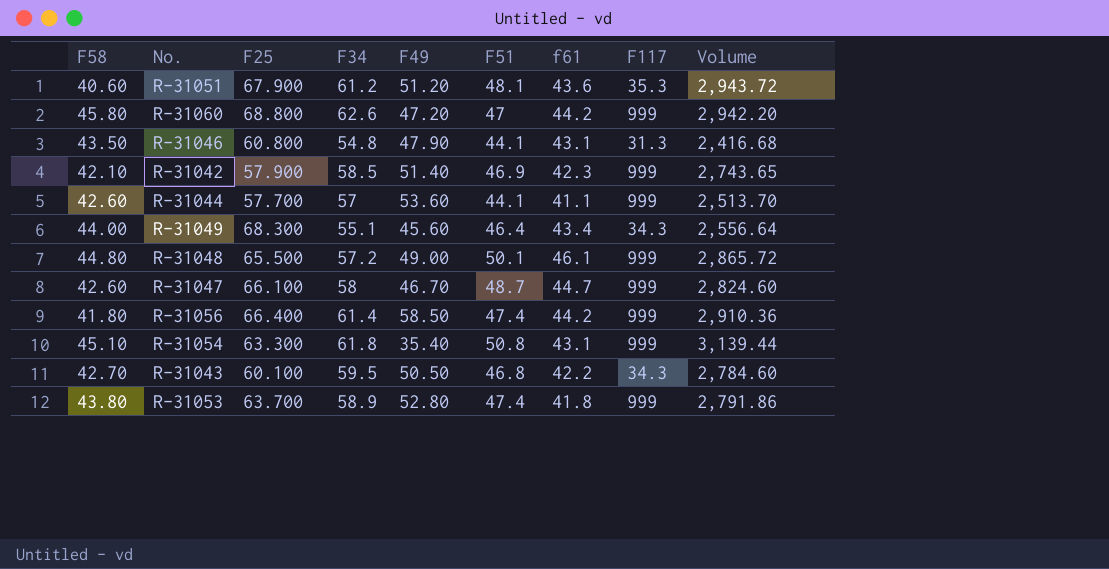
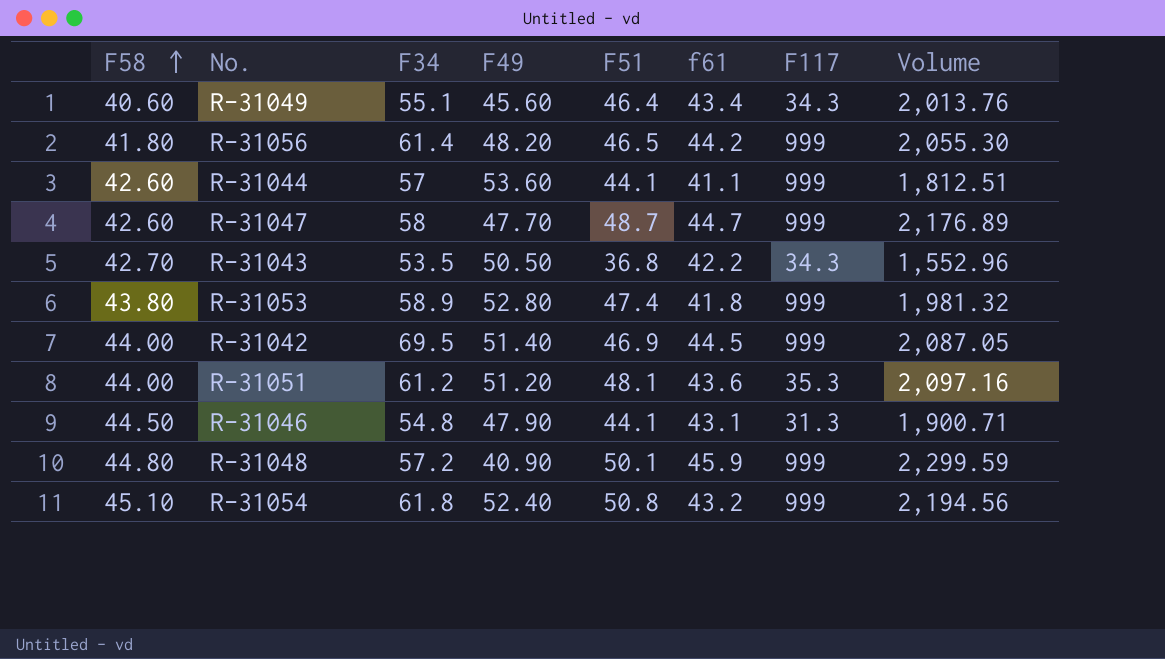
row order: none -> F58 ascending
column F25 | position: 3 -> none
column Volume | formula: [F34] * [F51] -> [F51] * [f61]
row R-31060: 45.80 | 68.800 | 62.6 | 47.20 | 47 | 44.2 | 999 | 2,942.20 -> none
R-31049 | F58: 44.00 -> 40.60
R-31056 | F49: 58.50 -> 48.20
R-31056 | F51: 47.4 -> 46.5
R-31047 | F49: 46.70 -> 47.70
R-31043 | F34: 59.5 -> 53.5
R-31043 | F51: 46.8 -> 36.8
R-31042 | F58: 42.10 -> 44.00
R-31042 | F34: 58.5 -> 69.5
R-31042 | f61: 42.3 -> 44.5
R-31051 | F58: 40.60 -> 44.00
R-31046 | F58: 43.50 -> 44.50
R-31048 | F49: 49.00 -> 40.90
R-31048 | f61: 46.1 -> 45.9
R-31054 | F49: 35.40 -> 52.40
R-31054 | f61: 43.1 -> 43.2

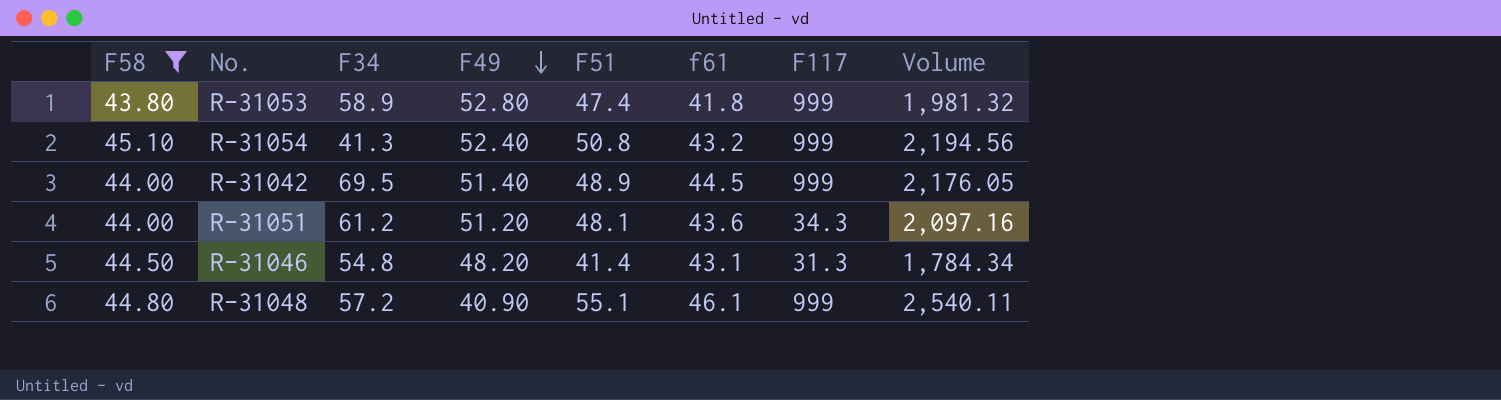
filter: none -> F58 >= 43.80
row order: F58 ascending -> F49 descending
R-31054 | F34: 61.8 -> 41.3
R-31042 | F51: 46.9 -> 48.9
R-31042 | Volume: 2,087.05 -> 2,176.05
R-31051 | F117: 35.3 -> 34.3
R-31046 | F49: 47.90 -> 48.20
R-31046 | F51: 44.1 -> 41.4
R-31046 | Volume: 1,900.71 -> 1,784.34
R-31048 | F51: 50.1 -> 55.1
R-31048 | f61: 45.9 -> 46.1
R-31048 | Volume: 2,299.59 -> 2,540.11

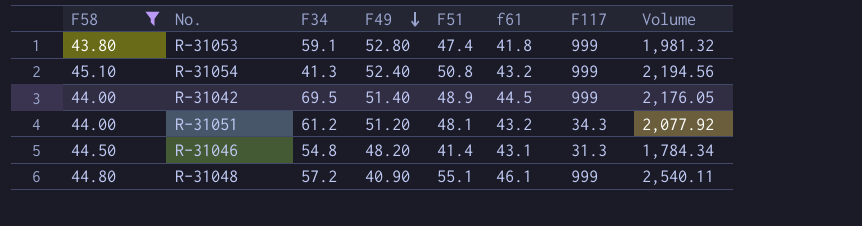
R-31053 | F34: 58.9 -> 59.1
R-31051 | f61: 43.6 -> 43.2
R-31051 | Volume: 2,097.16 -> 2,077.92

